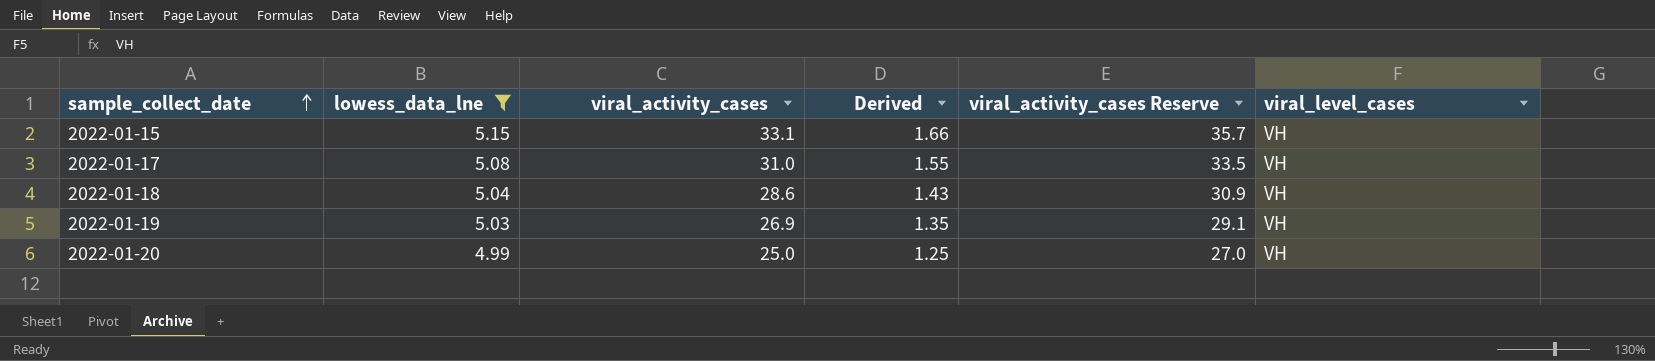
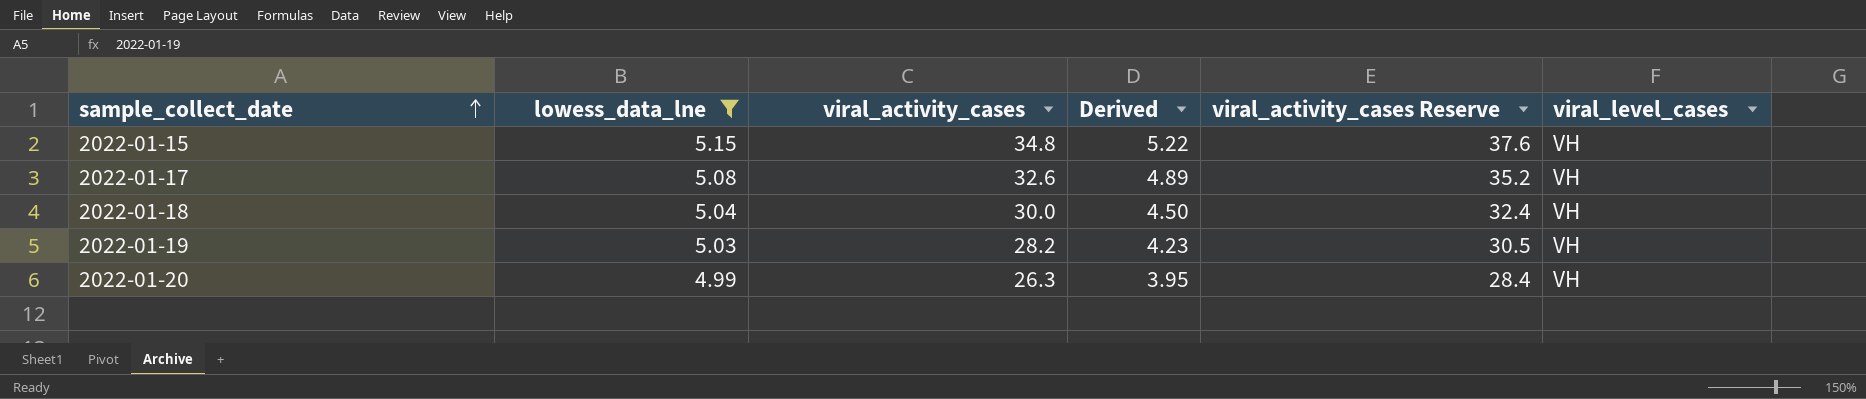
column Derived | formula: [viral_activity_cases] * 0.05 -> [viral_activity_cases] * 0.15
2022-01-15 | viral_activity_cases: 33.1 -> 34.8
2022-01-15 | viral_activity_cases Reserve: 35.7 -> 37.6
2022-01-17 | viral_activity_cases: 31.0 -> 32.6
2022-01-17 | viral_activity_cases Reserve: 33.5 -> 35.2
2022-01-18 | viral_activity_cases: 28.6 -> 30.0
2022-01-18 | viral_activity_cases Reserve: 30.9 -> 32.4
2022-01-19 | viral_activity_cases: 26.9 -> 28.2
2022-01-19 | viral_activity_cases Reserve: 29.1 -> 30.5
2022-01-20 | viral_activity_cases: 25.0 -> 26.3
2022-01-20 | viral_activity_cases Reserve: 27.0 -> 28.4

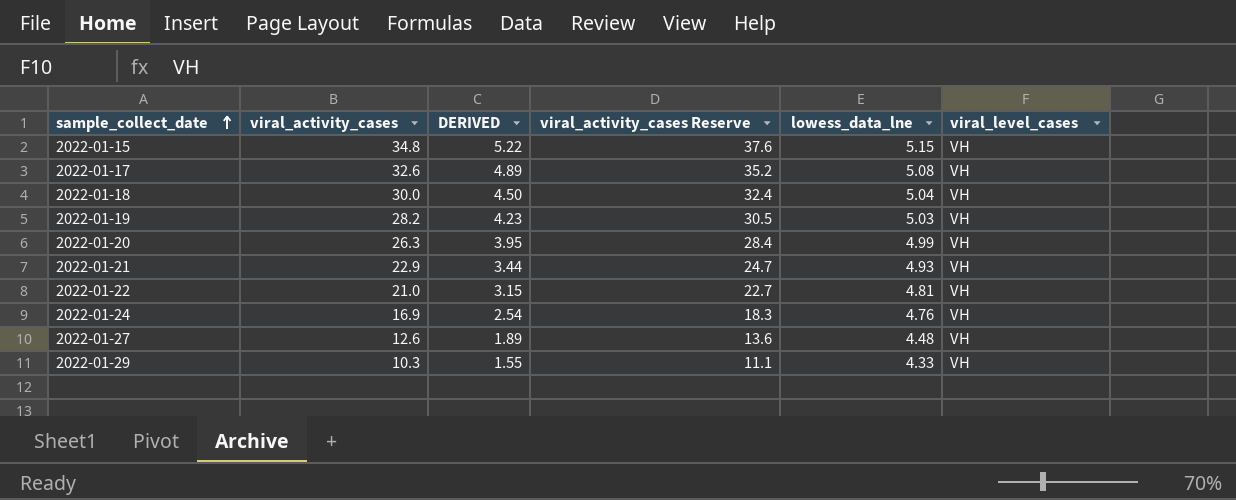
filter: lowess_data_lne >= 4.99 -> none
column name: Derived -> DERIVED
column lowess_data_lne | position: 2 -> 5

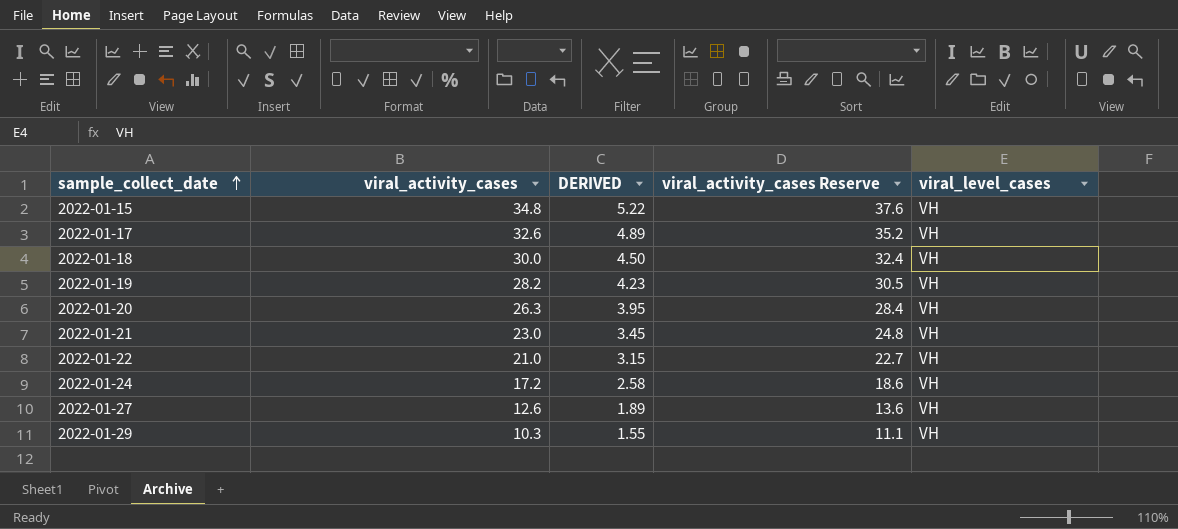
column lowess_data_lne | position: 5 -> none
2022-01-21 | viral_activity_cases: 22.9 -> 23.0
2022-01-21 | DERIVED: 3.44 -> 3.45
2022-01-21 | viral_activity_cases Reserve: 24.7 -> 24.8
2022-01-24 | viral_activity_cases: 16.9 -> 17.2
2022-01-24 | DERIVED: 2.54 -> 2.58
2022-01-24 | viral_activity_cases Reserve: 18.3 -> 18.6

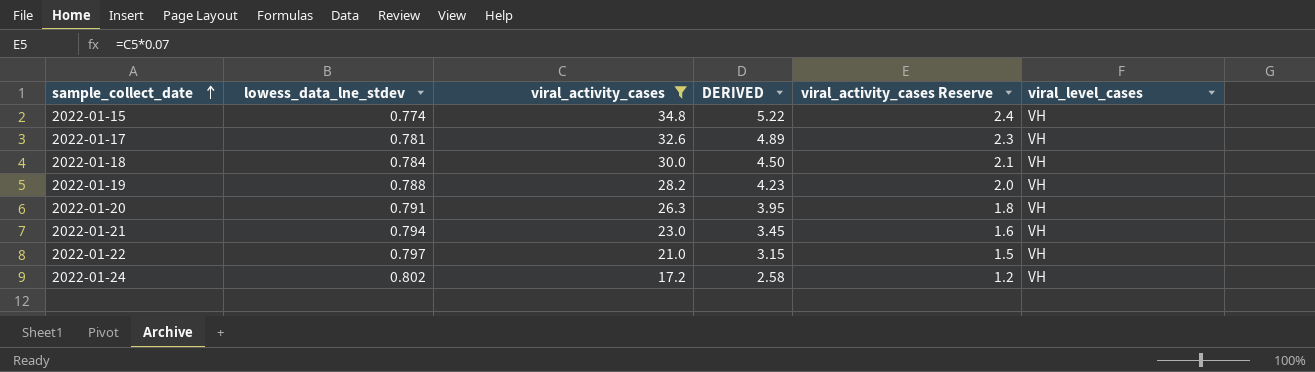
filter: none -> viral_activity_cases >= 17.2
column lowess_data_lne_stdev | position: none -> 2
column viral_activity_cases Reserve | formula: [viral_activity_cases] * 1.08 -> [viral_activity_cases] * 0.07

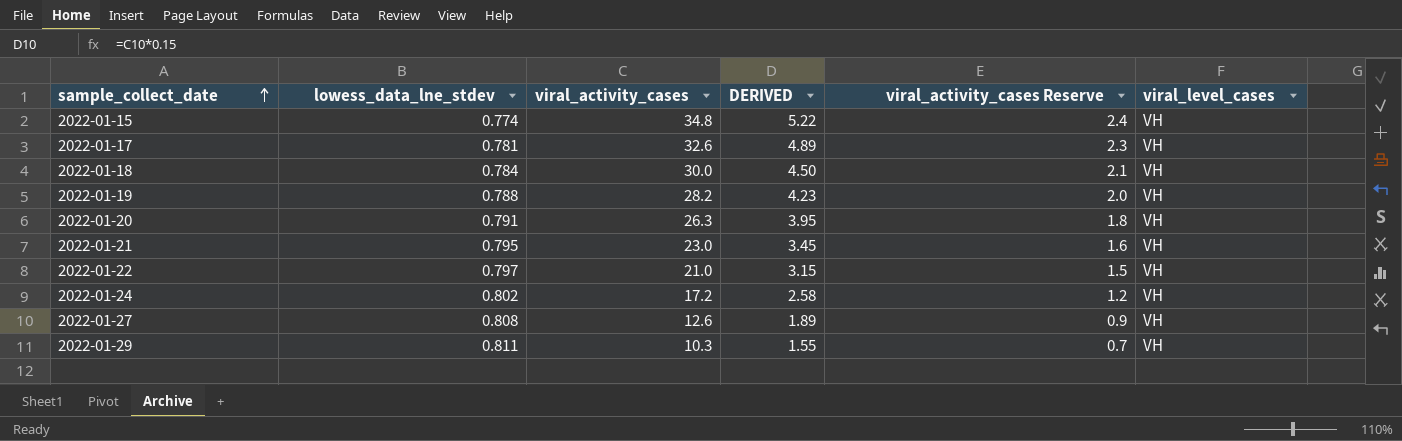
filter: viral_activity_cases >= 17.2 -> none
2022-01-21 | lowess_data_lne_stdev: 0.794 -> 0.795

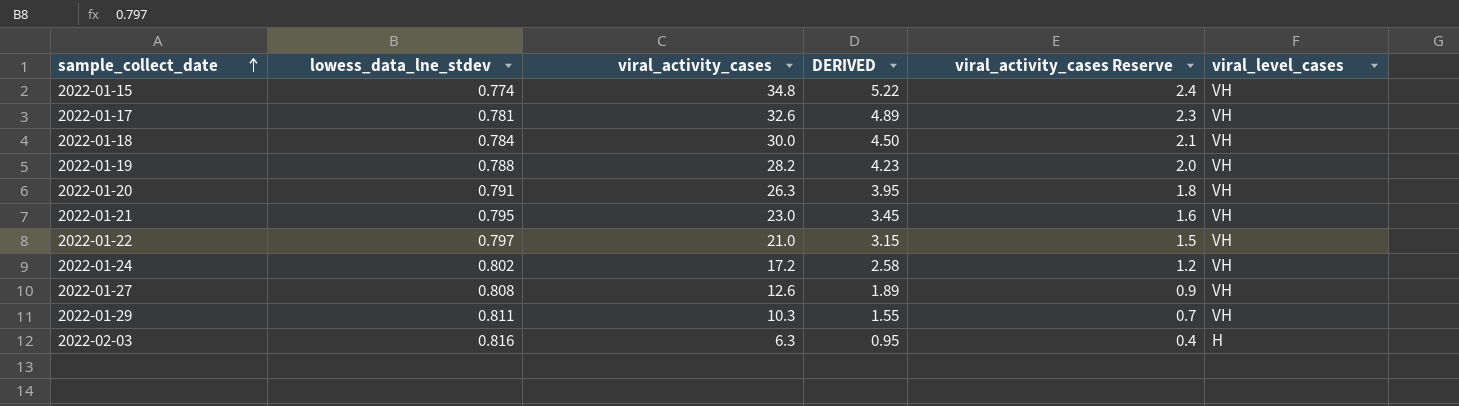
row 2022-02-03: none -> 0.816 | 6.3 | 0.95 | 0.4 | H

